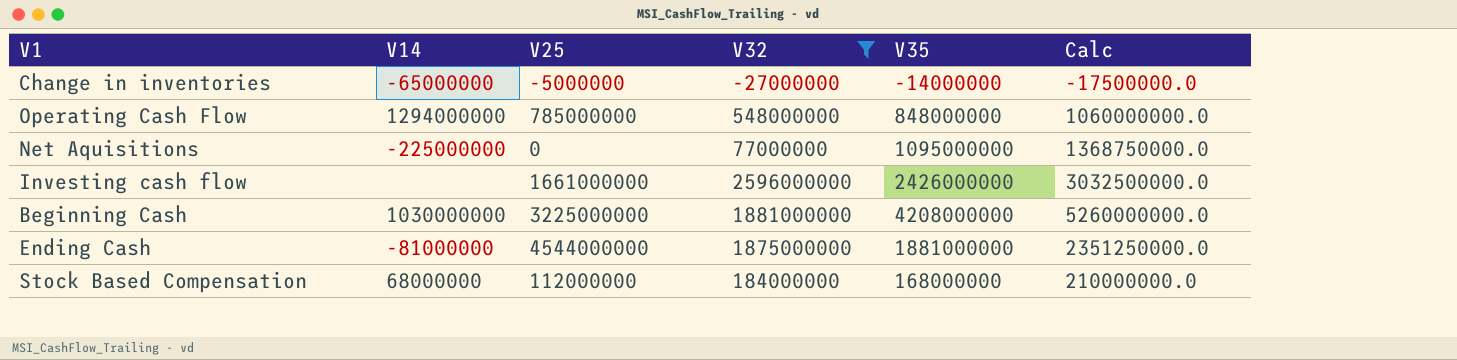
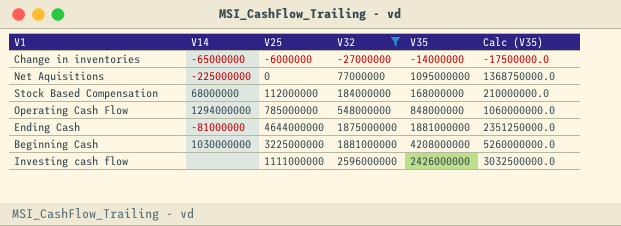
row order: none -> V32 ascending
column name: Calc -> Calc (V35)
Change in inventories | V25: -5000000 -> -6000000
Ending Cash | V25: 4544000000 -> 4644000000
Investing cash flow | V25: 1661000000 -> 1111000000

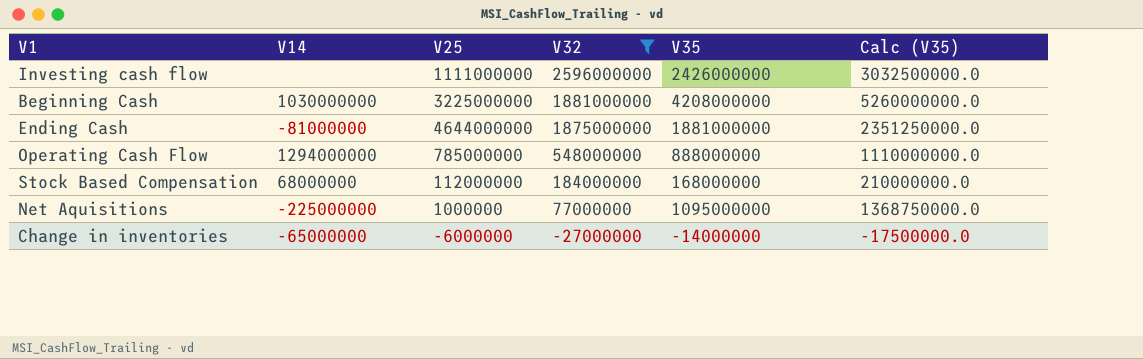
row order: V32 ascending -> V32 descending
Operating Cash Flow | V35: 848000000 -> 888000000
Operating Cash Flow | Calc (V35): 1060000000.0 -> 1110000000.0
Net Aquisitions | V25: 0 -> 1000000

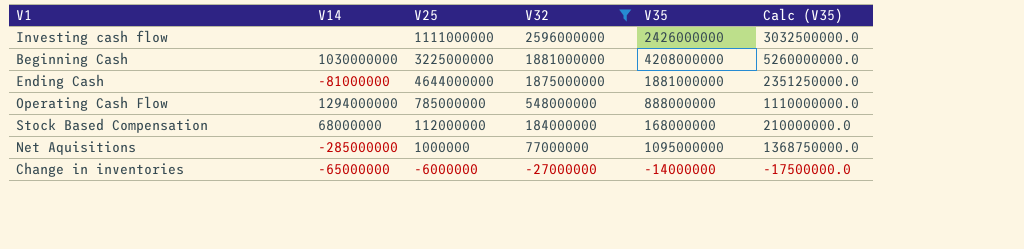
Net Aquisitions | V14: -225000000 -> -285000000

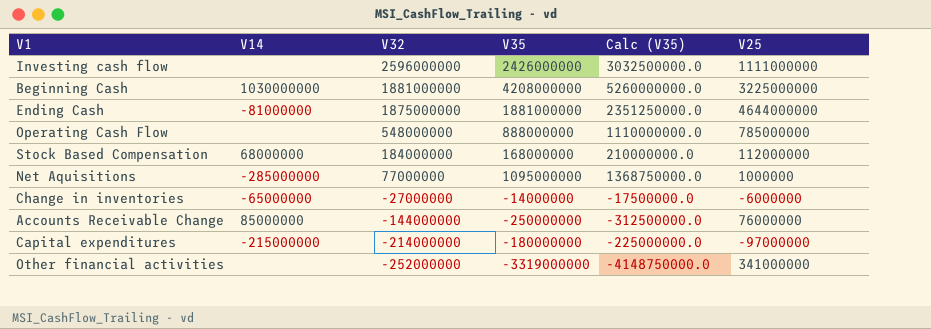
filter: V32 >= -27000000 -> none
column V25 | position: 3 -> 6
Operating Cash Flow | V14: 1294000000 -> none

